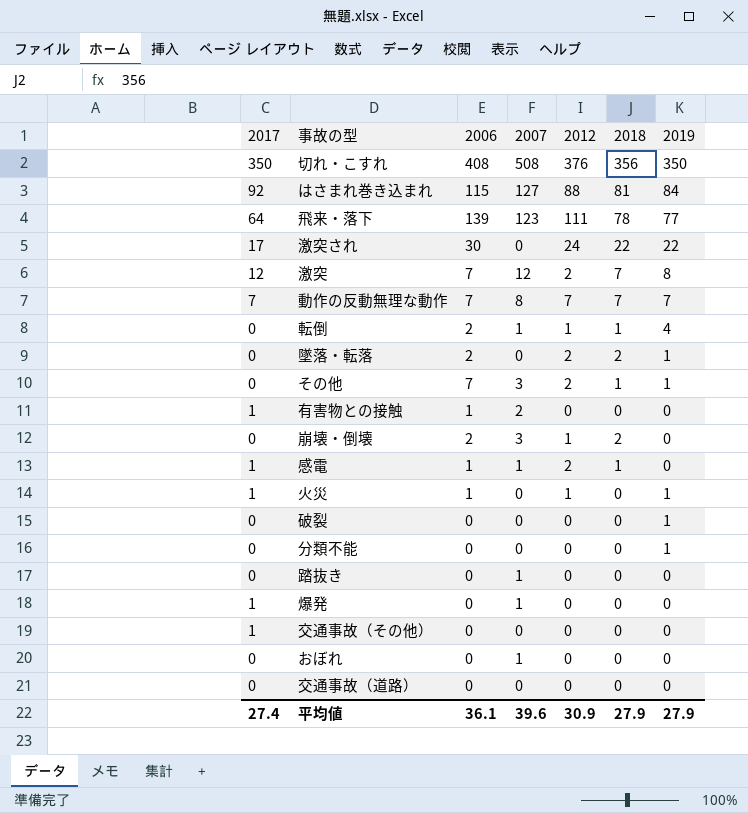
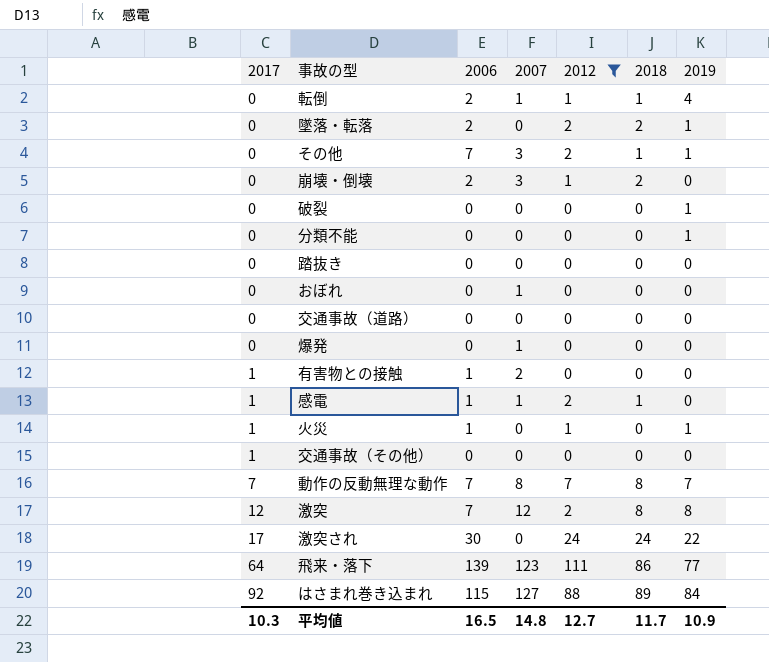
filter: none -> 2012 != 376
row order: none -> 2017 ascending
踏抜き | 2007: 1 -> 0
爆発 | 2017: 1 -> 0
動作の反動無理な動作 | 2018: 7 -> 8
激突 | 2018: 7 -> 8
激突され | 2018: 22 -> 24
飛来・落下 | 2018: 78 -> 86
はさまれ巻き込まれ | 2018: 81 -> 89
平均値 | 2017: 27.4 -> 10.3
平均値 | 2006: 36.1 -> 16.5
平均値 | 2007: 39.6 -> 14.8
平均値 | 2012: 30.9 -> 12.7
平均値 | 2018: 27.9 -> 11.7
平均値 | 2019: 27.9 -> 10.9

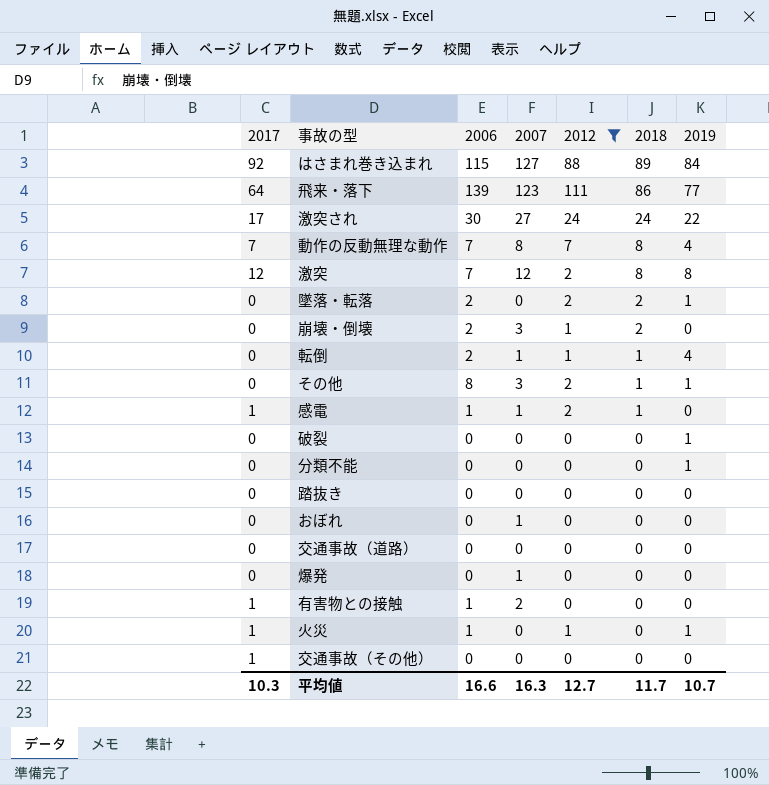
row order: 2017 ascending -> 2018 descending
激突され | 2007: 0 -> 27
動作の反動無理な動作 | 2019: 7 -> 4
その他 | 2006: 7 -> 8
平均値 | 2006: 16.5 -> 16.6
平均値 | 2007: 14.8 -> 16.3
平均値 | 2019: 10.9 -> 10.7

